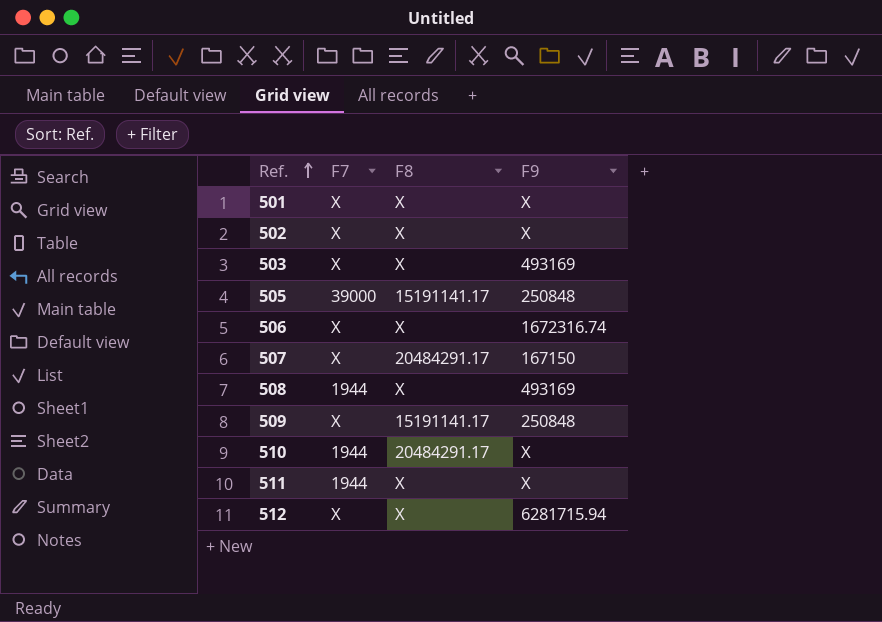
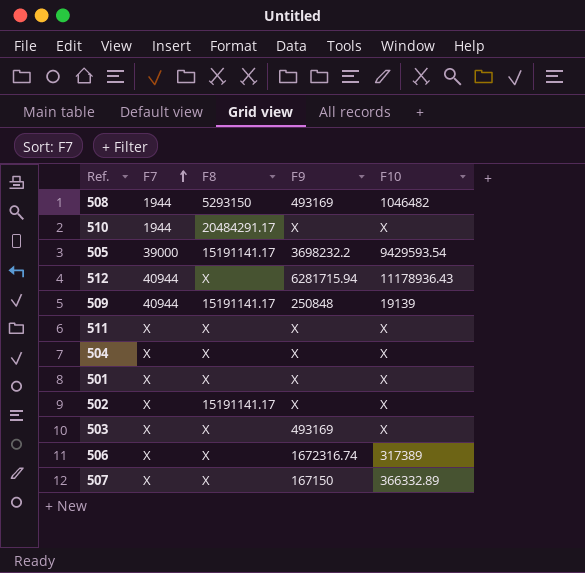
row order: Ref. ascending -> F7 ascending
column F10 | position: none -> 5
508 | F8: X -> 5293150
505 | F9: 250848 -> 3698232.2
512 | F7: X -> 40944
509 | F7: X -> 40944
511 | F7: 1944 -> X
row 504: none -> X | X | X | X
502 | F8: X -> 15191141.17
507 | F8: 20484291.17 -> X

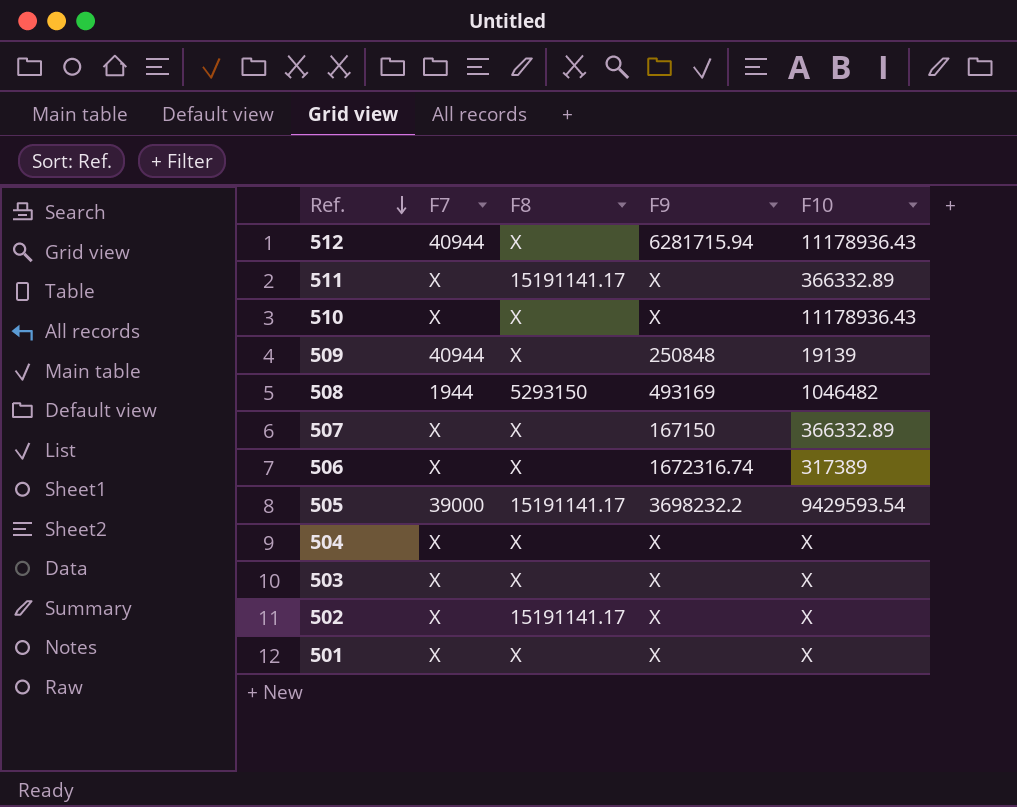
row order: F7 ascending -> Ref. descending
511 | F8: X -> 15191141.17
511 | F10: X -> 366332.89
510 | F7: 1944 -> X
510 | F8: 20484291.17 -> X
510 | F10: X -> 11178936.43
509 | F8: 15191141.17 -> X
503 | F9: 493169 -> X

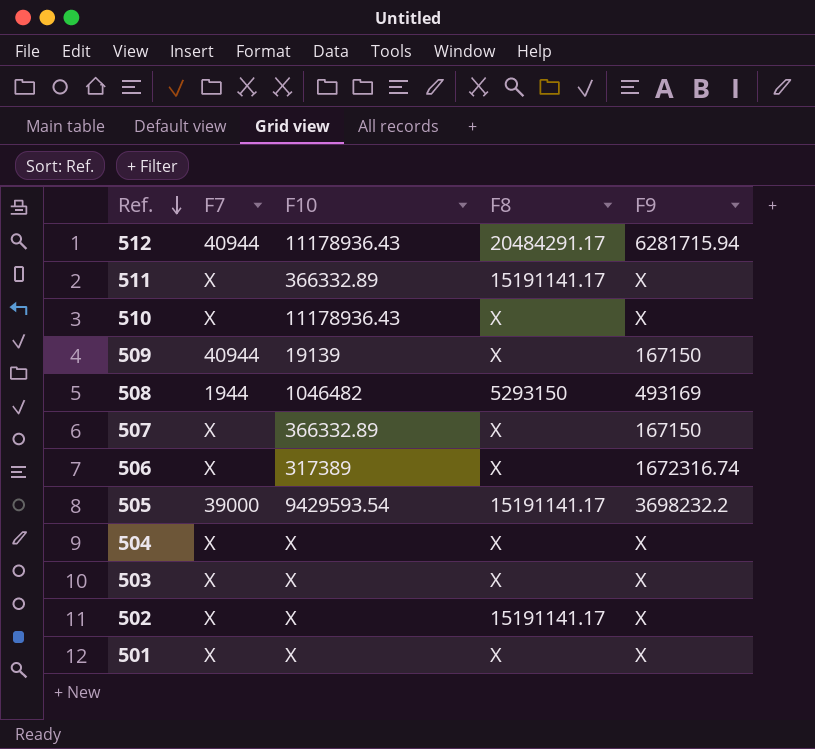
column F10 | position: 5 -> 3
512 | F8: X -> 20484291.17
509 | F9: 250848 -> 167150

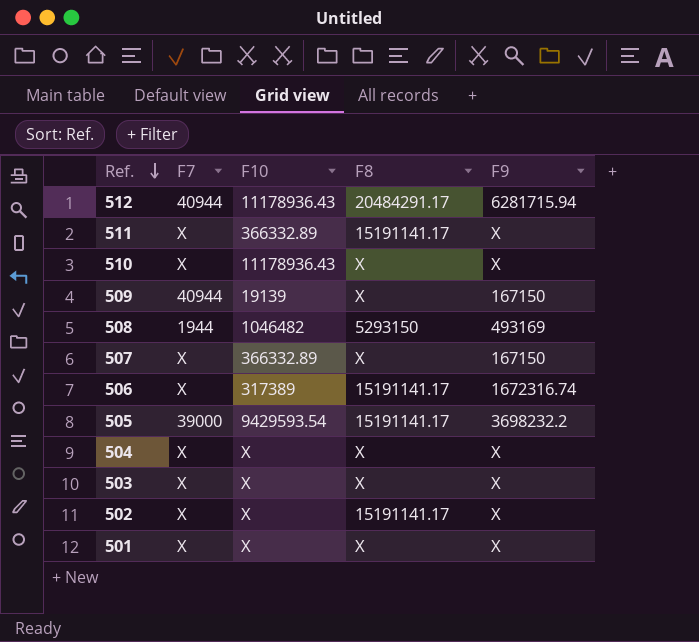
506 | F8: X -> 15191141.17

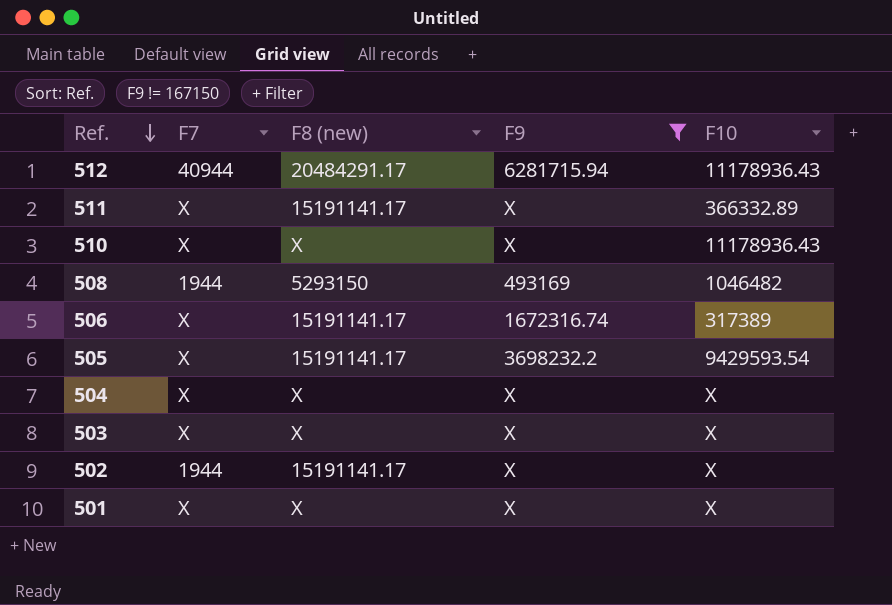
filter: none -> F9 != 167150
column name: F8 -> F8 (new)
column F10 | position: 3 -> 5
505 | F7: 39000 -> X
502 | F7: X -> 1944

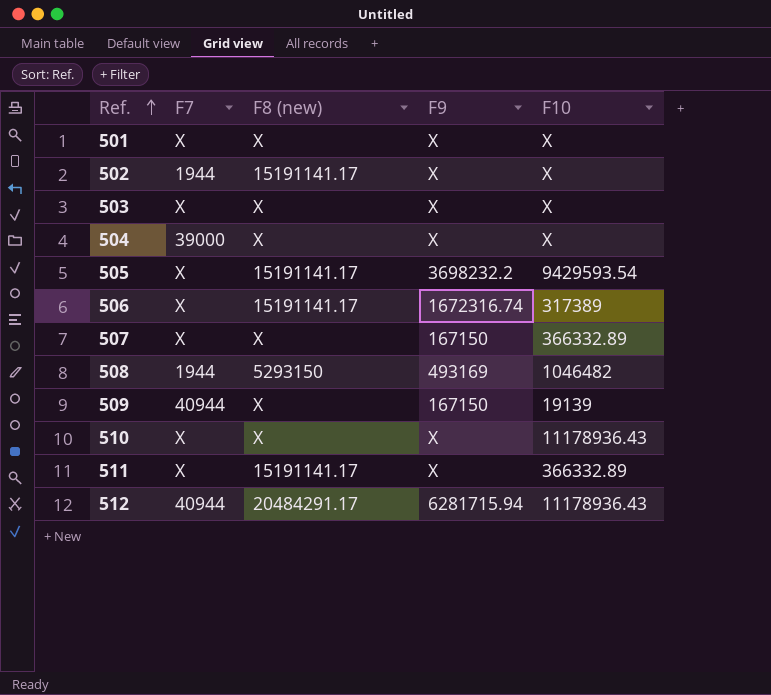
filter: F9 != 167150 -> none
row order: Ref. descending -> Ref. ascending
504 | F7: X -> 39000

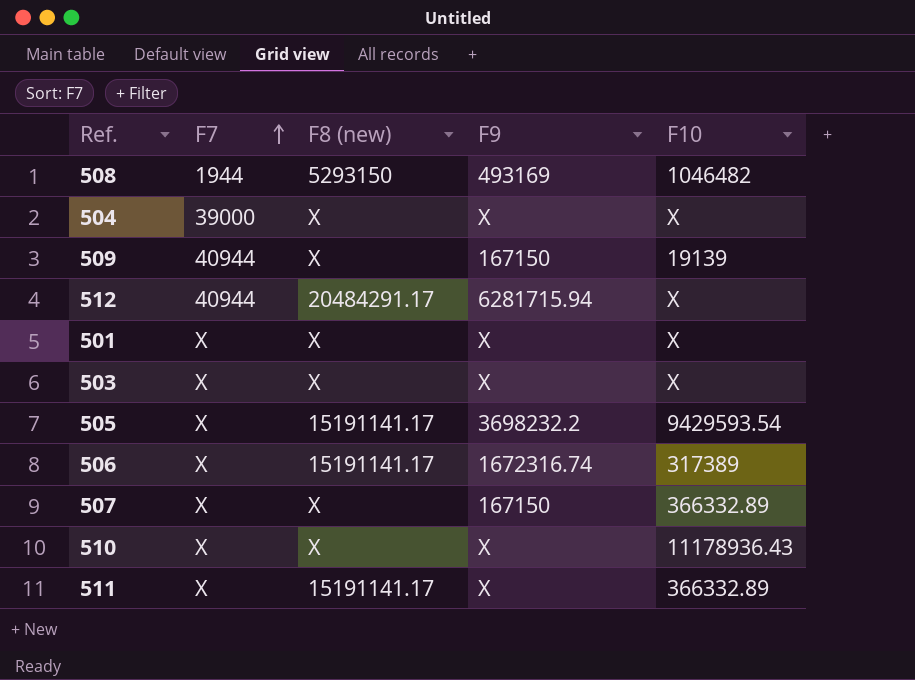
row order: Ref. ascending -> F7 ascending
row 502: 1944 | 15191141.17 | X | X -> none
512 | F10: 11178936.43 -> X

